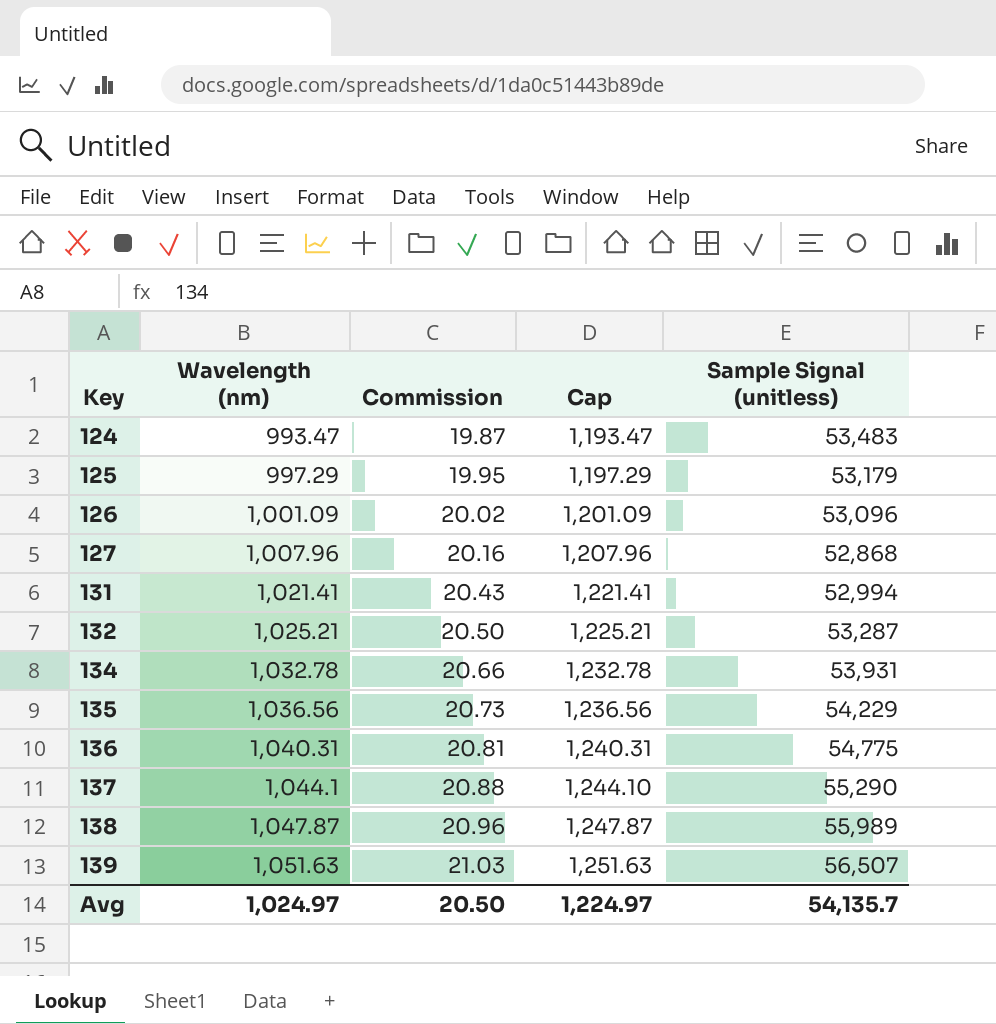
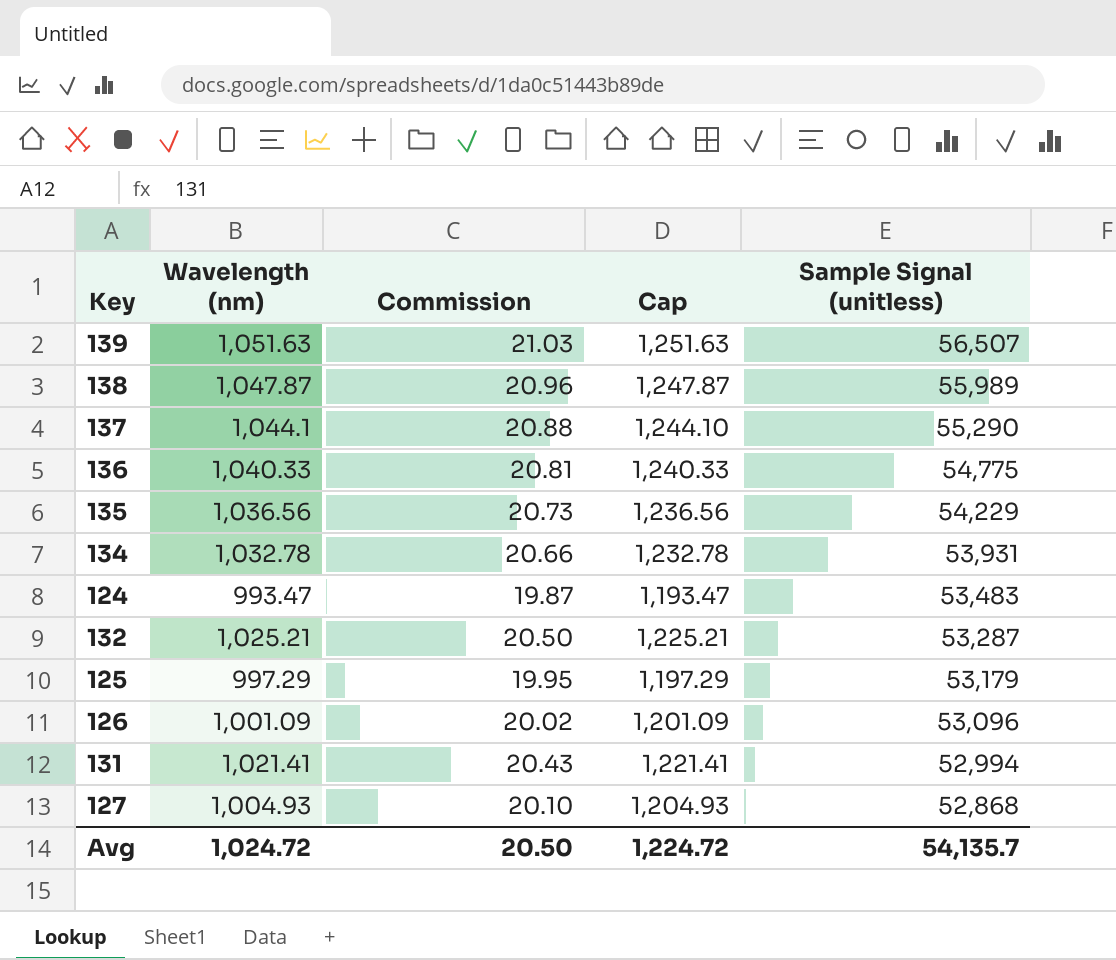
row order: Key ascending -> Sample Signal (unitless) descending
136 | Wavelength (nm): 1,040.31 -> 1,040.33
136 | Cap: 1,240.31 -> 1,240.33
127 | Wavelength (nm): 1,007.96 -> 1,004.93
127 | Commission: 20.16 -> 20.10
127 | Cap: 1,207.96 -> 1,204.93
Avg | Wavelength (nm): 1,024.97 -> 1,024.72
Avg | Cap: 1,224.97 -> 1,224.72

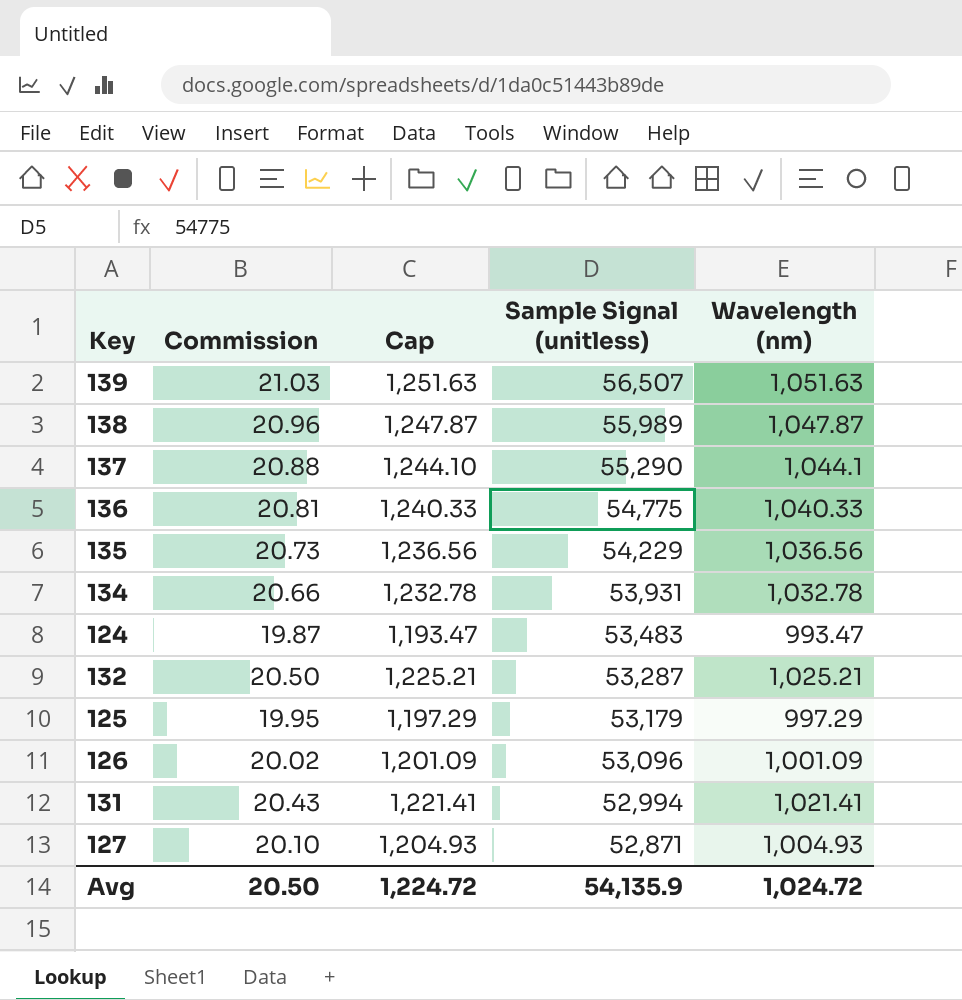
column Wavelength (nm) | position: 2 -> 5
127 | Sample Signal (unitless): 52,868 -> 52,871
Avg | Sample Signal (unitless): 54,135.7 -> 54,135.9

